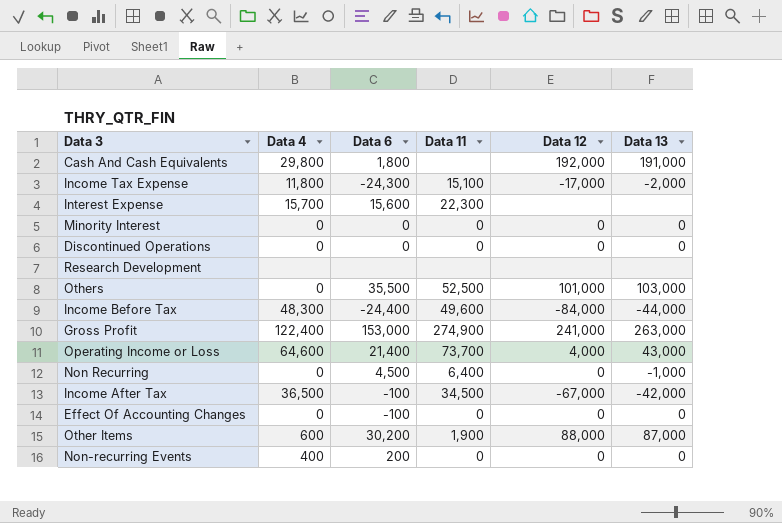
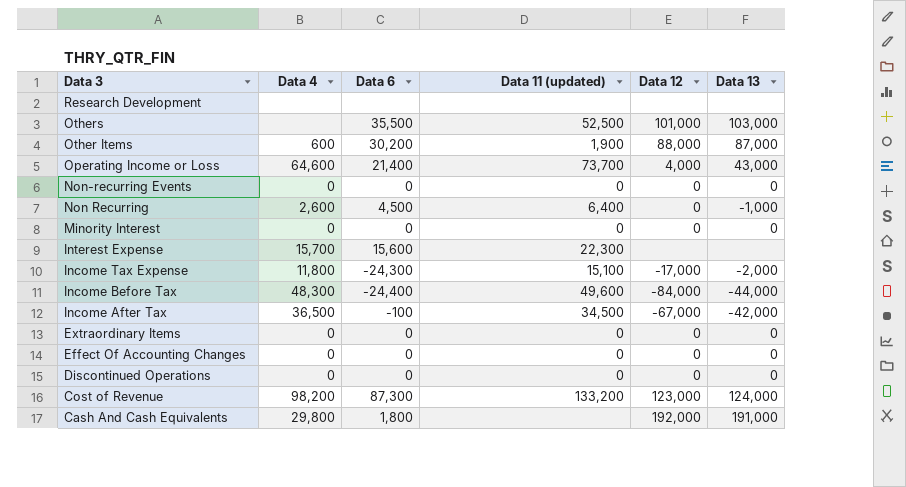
row order: none -> Data 3 descending
column name: Data 11 -> Data 11 (updated)
row Gross Profit: 122,400 | 153,000 | 274,900 | 241,000 | 263,000 -> none
Others | Data 4: 0 -> none
Non-recurring Events | Data 4: 400 -> 0
Non-recurring Events | Data 6: 200 -> 0
Non Recurring | Data 4: 0 -> 2,600
row Extraordinary Items: none -> 0 | 0 | 0 | 0 | 0
Effect Of Accounting Changes | Data 6: -100 -> 0
row Cost of Revenue: none -> 98,200 | 87,300 | 133,200 | 123,000 | 124,000

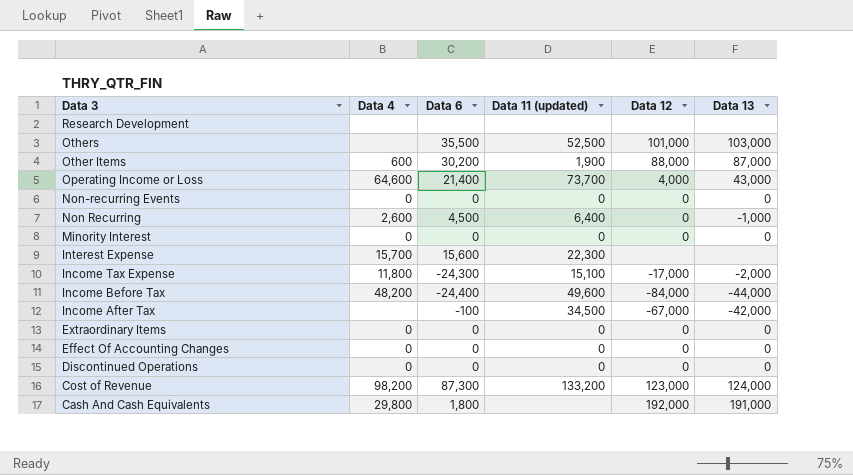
Income Before Tax | Data 4: 48,300 -> 48,200
Income After Tax | Data 4: 36,500 -> none

